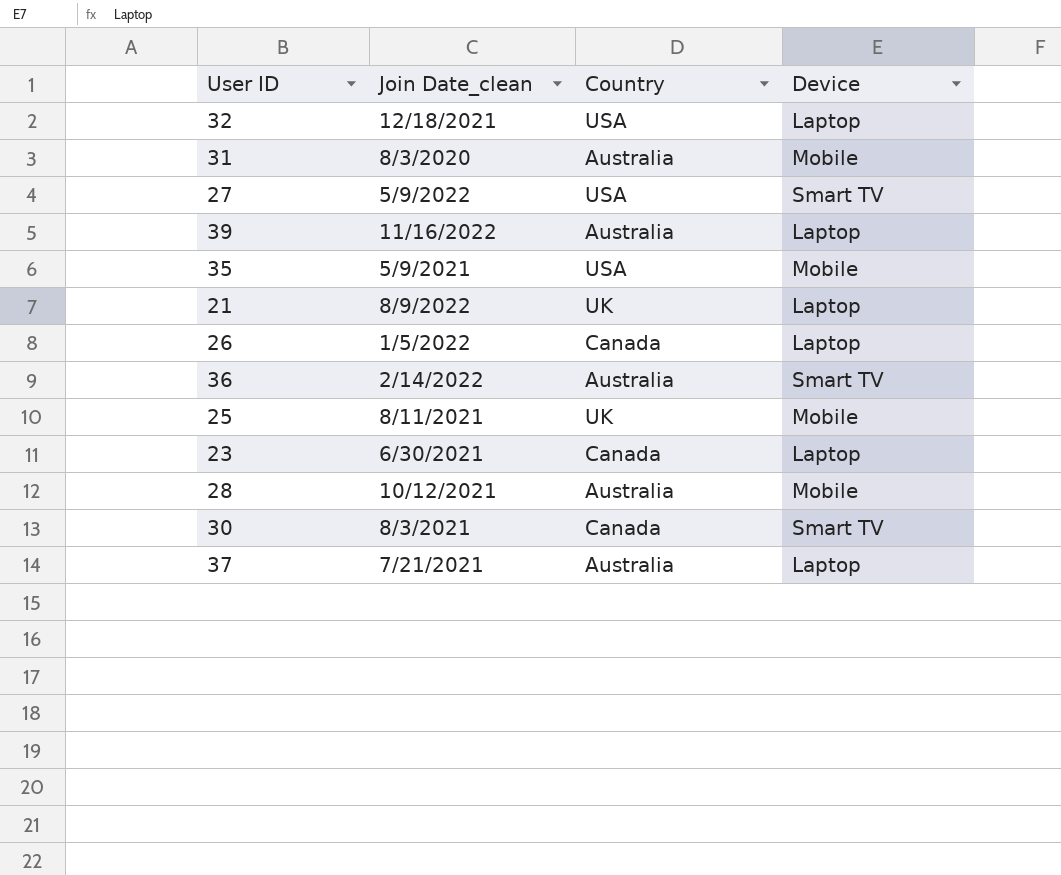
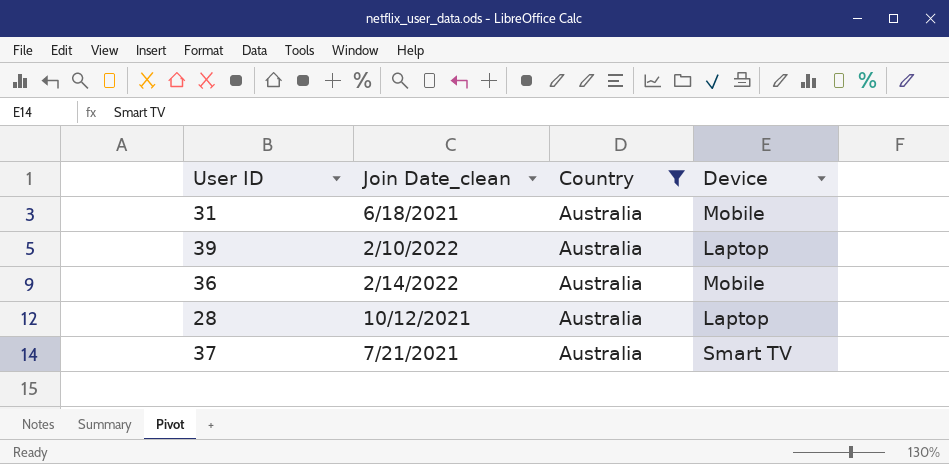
filter: none -> Country = Australia
31 | Join Date_clean: 8/3/2020 -> 6/18/2021
39 | Join Date_clean: 11/16/2022 -> 2/10/2022
36 | Device: Smart TV -> Mobile
28 | Device: Mobile -> Laptop
37 | Device: Laptop -> Smart TV

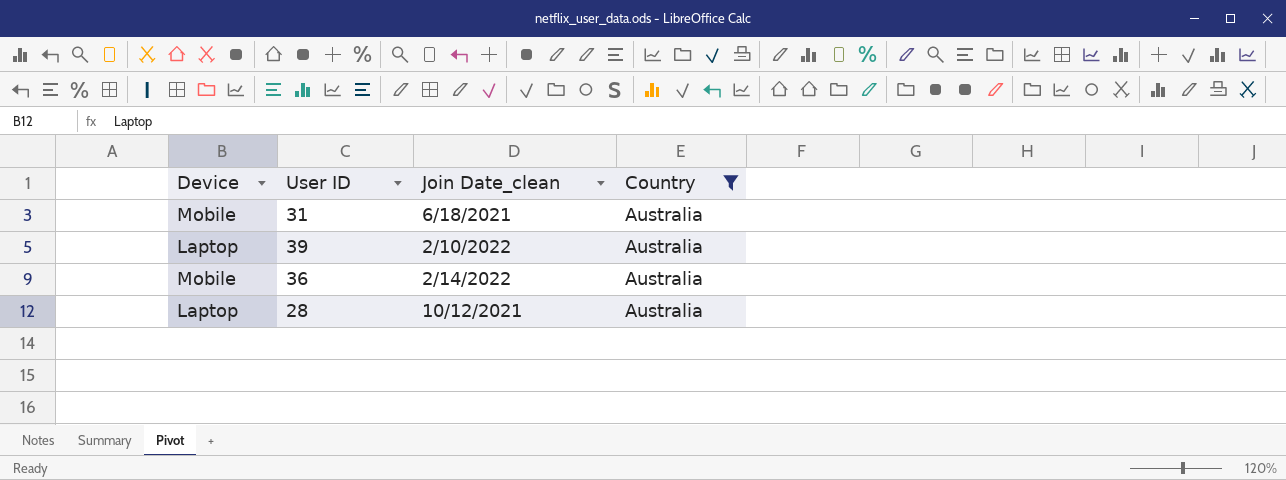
column Device | position: 4 -> 1
row 37: 7/21/2021 | Australia | Smart TV -> none

